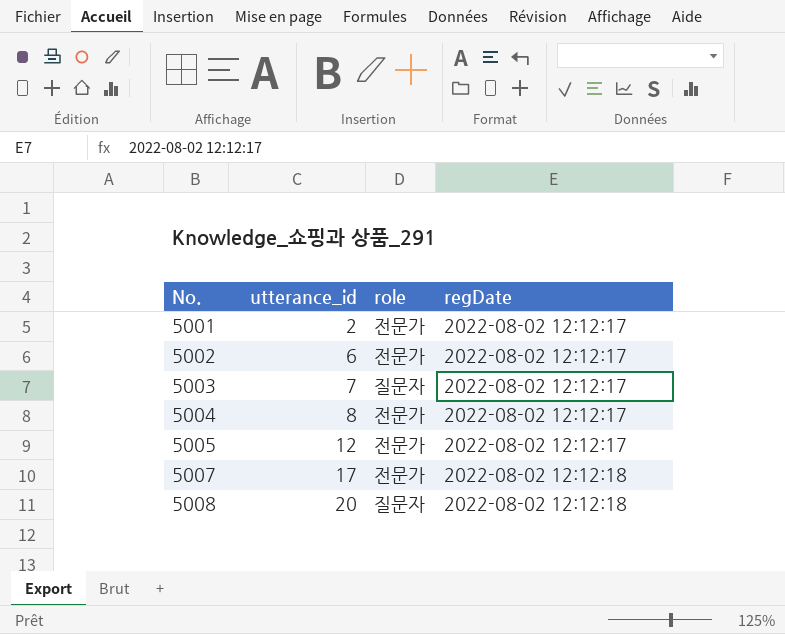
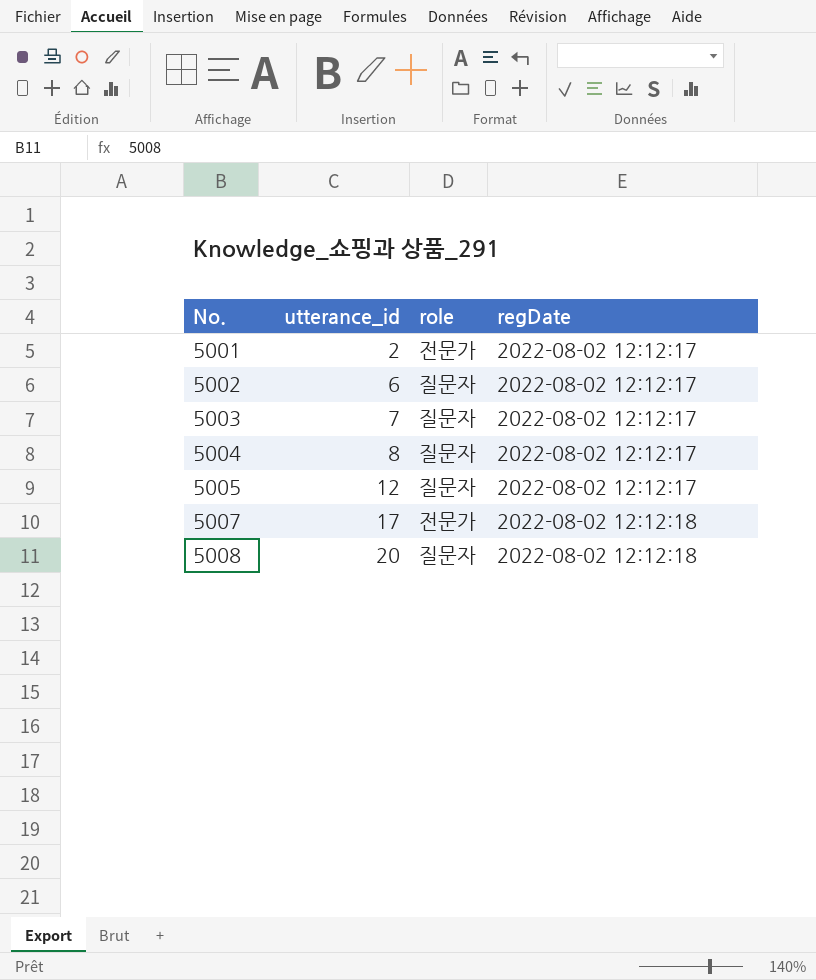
5002 | role: 전문가 -> 질문자
5004 | role: 전문가 -> 질문자
5005 | role: 전문가 -> 질문자

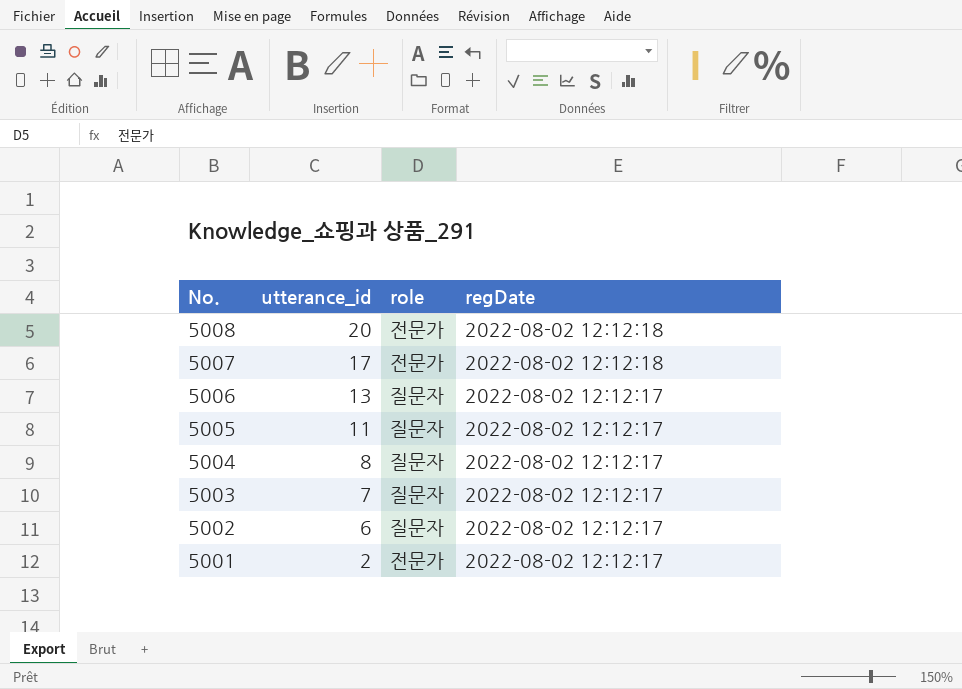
row order: No. ascending -> No. descending
5008 | role: 질문자 -> 전문가
row 5006: none -> 13 | 질문자 | 2022-08-02 12:12:17
5005 | utterance_id: 12 -> 11

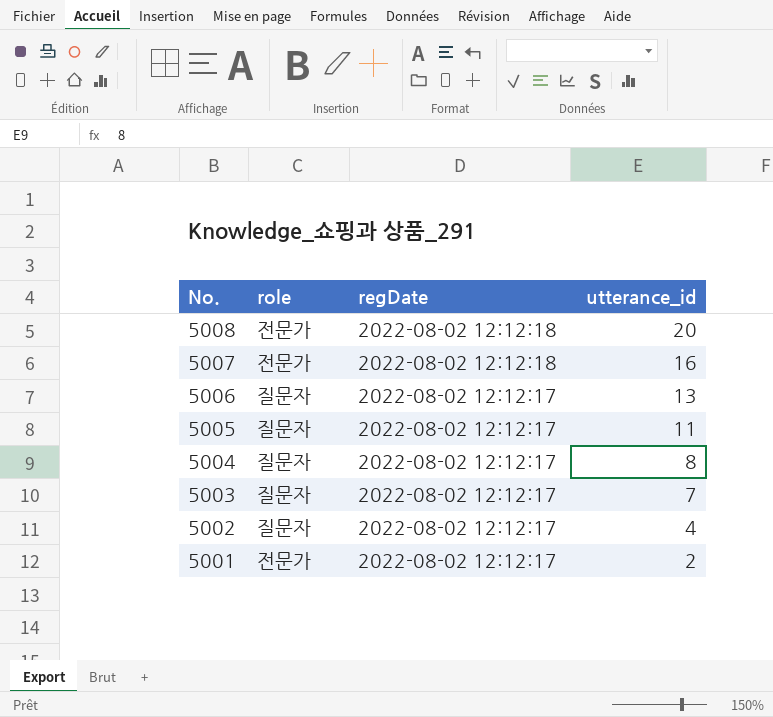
column utterance_id | position: 2 -> 4
5007 | utterance_id: 17 -> 16
5002 | utterance_id: 6 -> 4

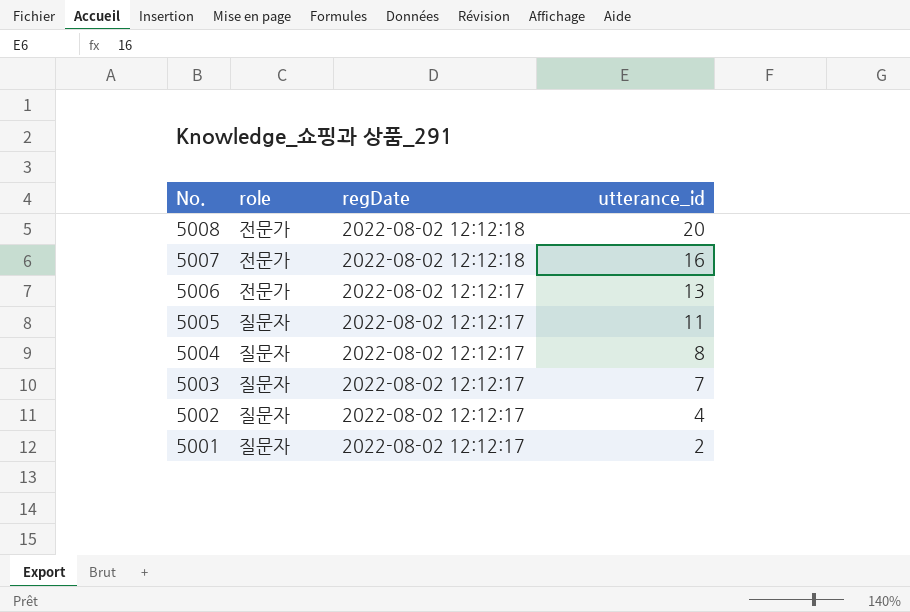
5006 | role: 질문자 -> 전문가
5001 | role: 전문가 -> 질문자

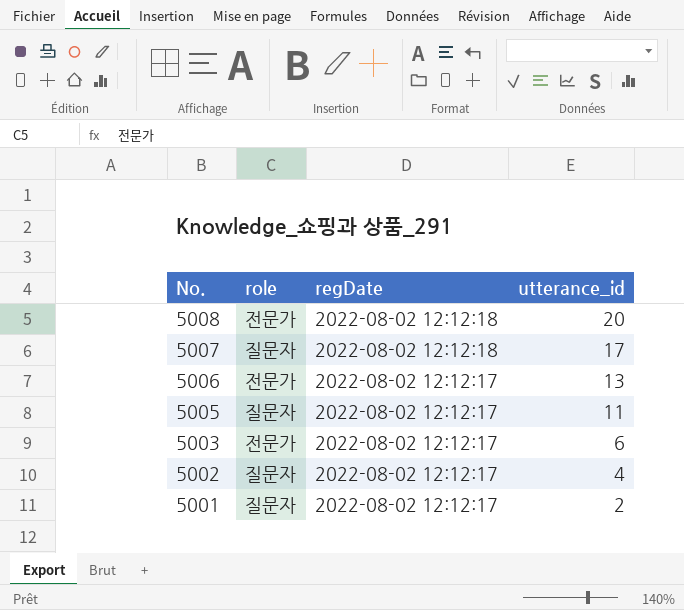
row 5004: 질문자 | 2022-08-02 12:12:17 | 8 -> none
5007 | role: 전문가 -> 질문자
5007 | utterance_id: 16 -> 17
5003 | role: 질문자 -> 전문가
5003 | utterance_id: 7 -> 6

